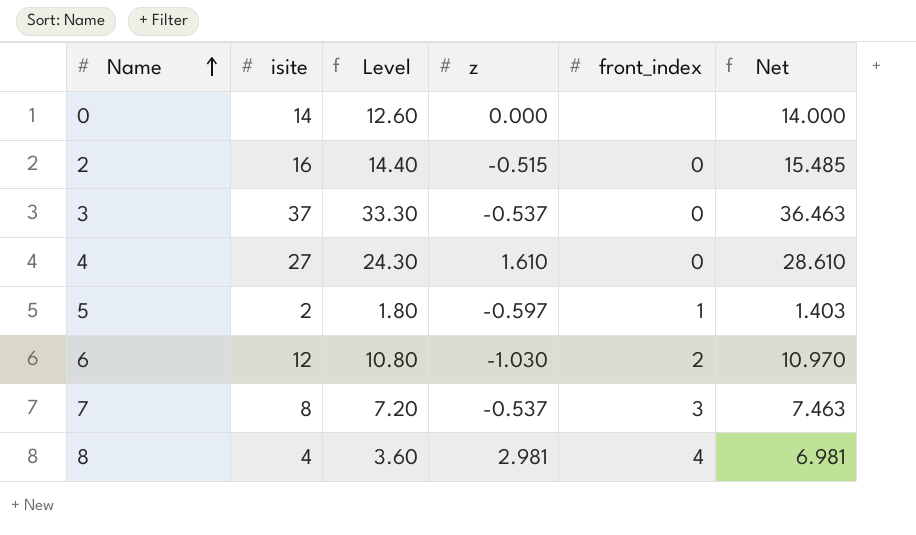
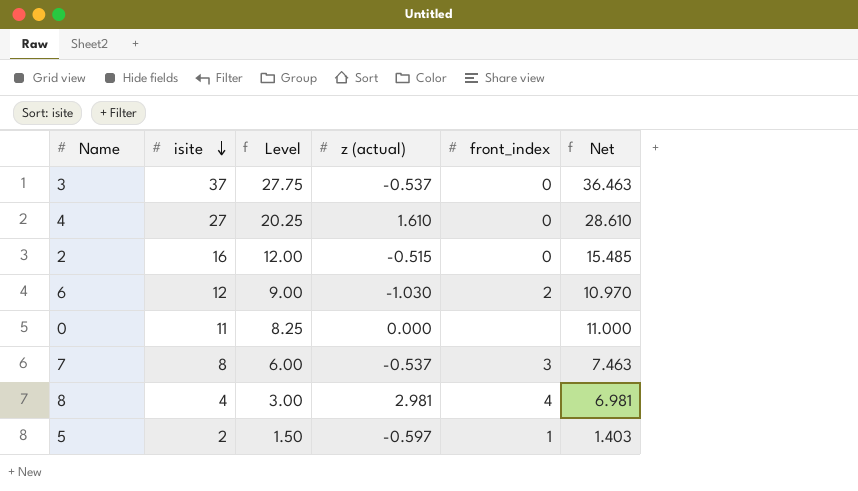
row order: Name ascending -> isite descending
column Level | formula: [isite] * 0.9 -> [isite] * 0.75
column name: z -> z (actual)
0 | isite: 14 -> 11
0 | Net: 14.000 -> 11.000

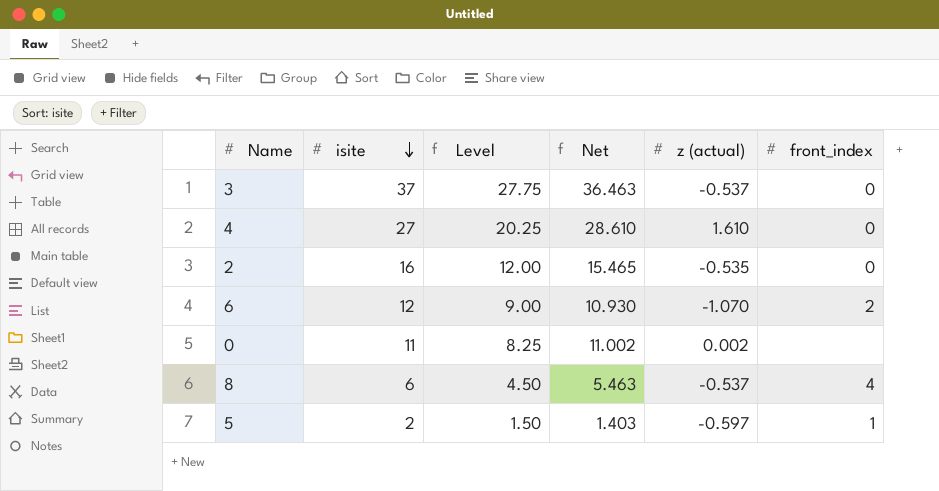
column Net | position: 6 -> 4
row 7: 8 | 6.00 | -0.537 | 3 | 7.463 -> none
2 | Net: 15.485 -> 15.465
2 | z (actual): -0.515 -> -0.535
6 | Net: 10.970 -> 10.930
6 | z (actual): -1.030 -> -1.070
0 | Net: 11.000 -> 11.002
0 | z (actual): 0.000 -> 0.002
8 | isite: 4 -> 6
8 | Level: 3.00 -> 4.50
8 | Net: 6.981 -> 5.463
8 | z (actual): 2.981 -> -0.537

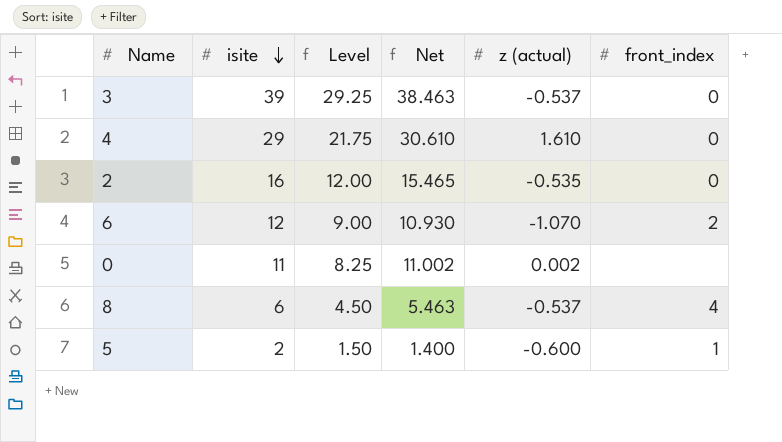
3 | isite: 37 -> 39
3 | Level: 27.75 -> 29.25
3 | Net: 36.463 -> 38.463
4 | isite: 27 -> 29
4 | Level: 20.25 -> 21.75
4 | Net: 28.610 -> 30.610
5 | Net: 1.403 -> 1.400
5 | z (actual): -0.597 -> -0.600

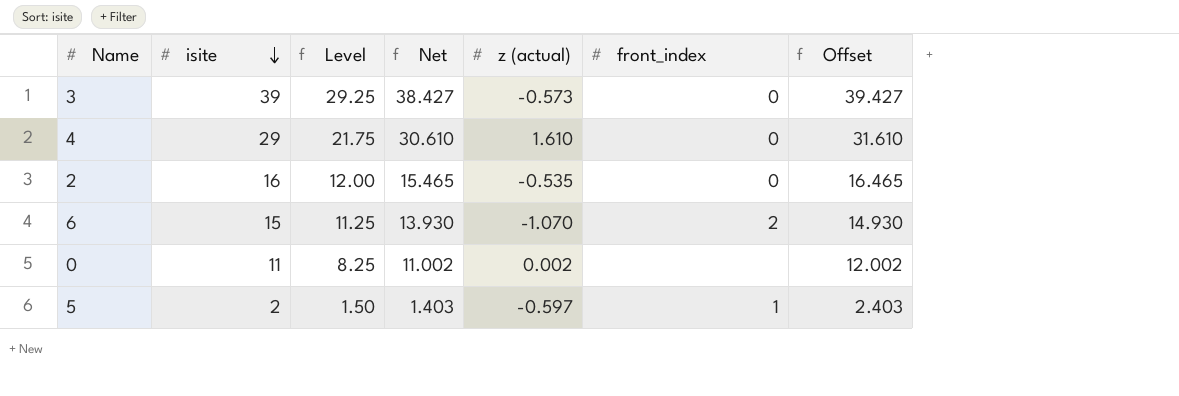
column Offset | formula: none -> [Net] + 1
row 8: 6 | 4.50 | 5.463 | -0.537 | 4 -> none
3 | Net: 38.463 -> 38.427
3 | z (actual): -0.537 -> -0.573
6 | isite: 12 -> 15
6 | Level: 9.00 -> 11.25
6 | Net: 10.930 -> 13.930
5 | Net: 1.400 -> 1.403
5 | z (actual): -0.600 -> -0.597

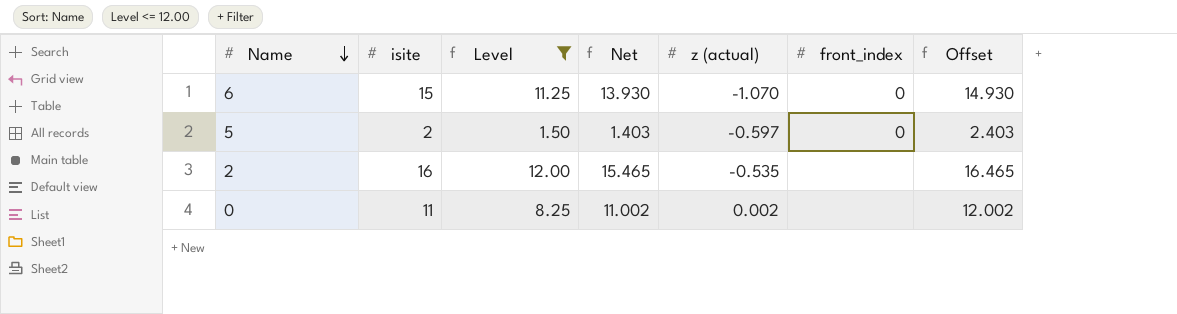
filter: none -> Level <= 12.00
row order: isite descending -> Name descending
6 | front_index: 2 -> 0
5 | front_index: 1 -> 0
2 | front_index: 0 -> none

